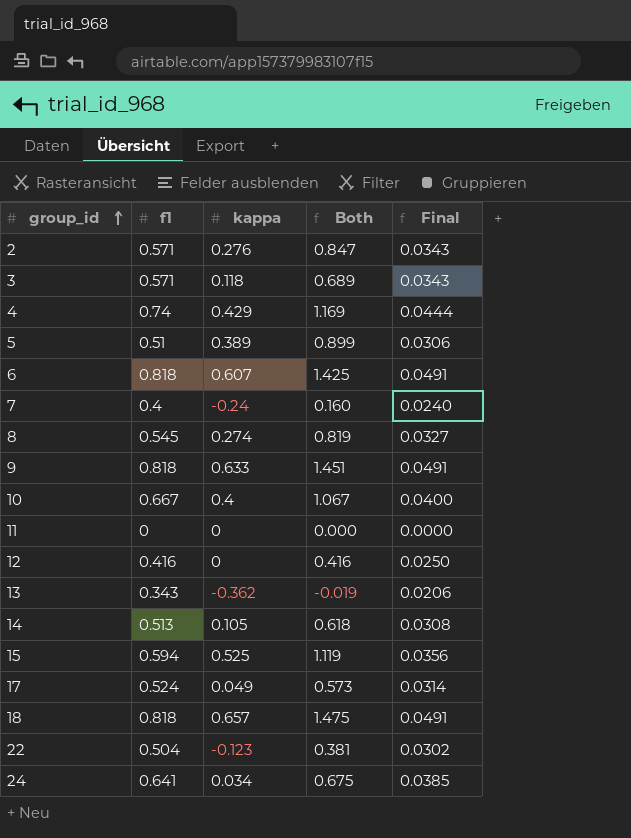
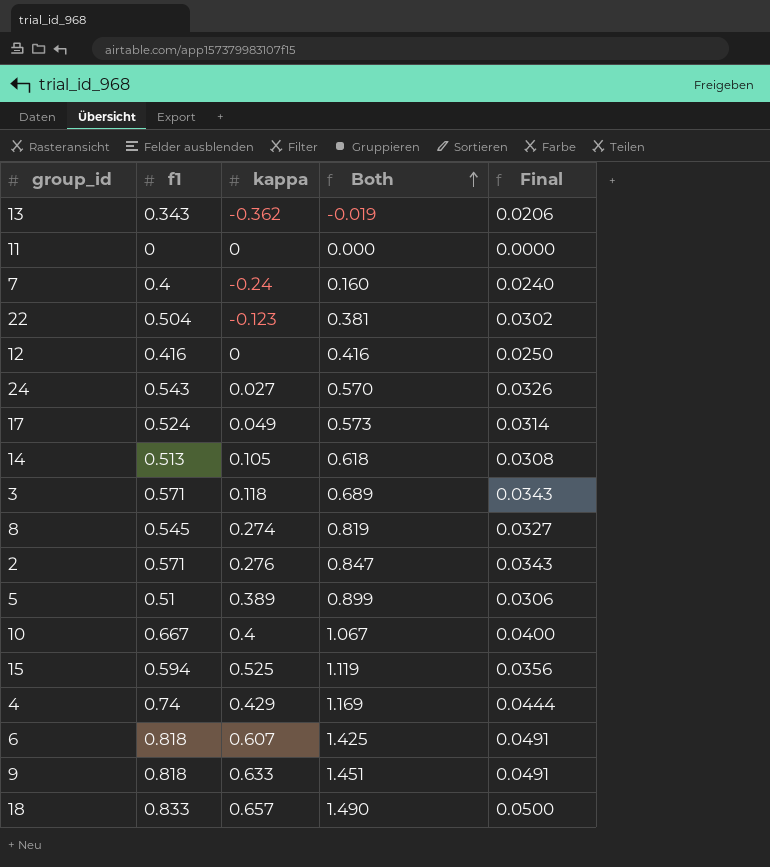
row order: group_id ascending -> Both ascending
24 | f1: 0.641 -> 0.543
24 | kappa: 0.034 -> 0.027
24 | Both: 0.675 -> 0.570
24 | Final: 0.0385 -> 0.0326
18 | f1: 0.818 -> 0.833
18 | Both: 1.475 -> 1.490
18 | Final: 0.0491 -> 0.0500

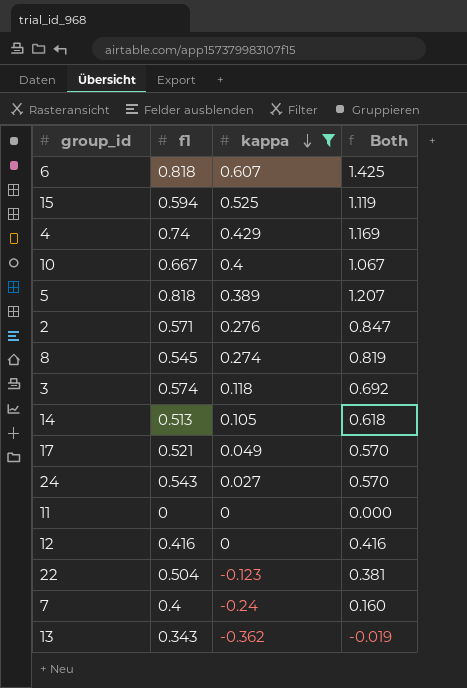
filter: none -> kappa <= 0.607
row order: Both ascending -> kappa descending
column Final | formula: [f1] * 0.06 -> none
5 | f1: 0.51 -> 0.818
5 | Both: 0.899 -> 1.207
3 | f1: 0.571 -> 0.574
3 | Both: 0.689 -> 0.692
17 | f1: 0.524 -> 0.521
17 | Both: 0.573 -> 0.570

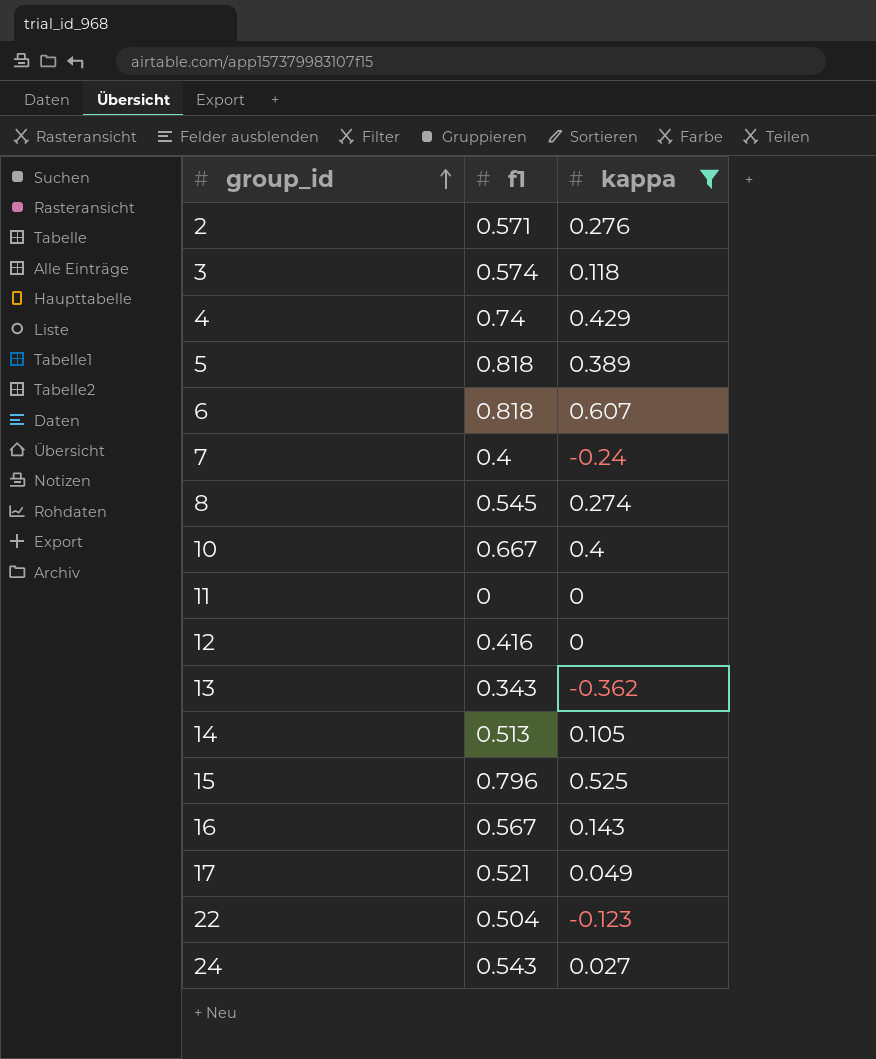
row order: kappa descending -> group_id ascending
column Both | formula: [f1] + [kappa] -> none
15 | f1: 0.594 -> 0.796
row 16: none -> 0.567 | 0.143

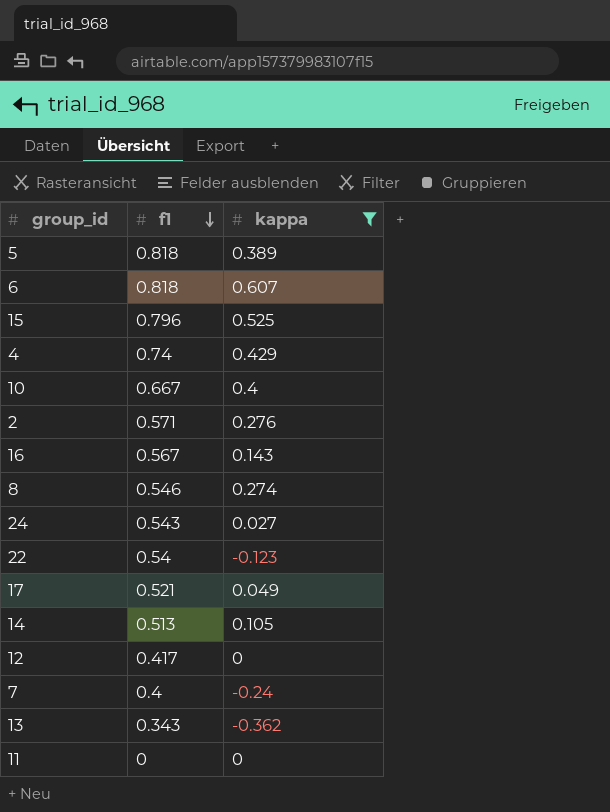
row order: group_id ascending -> f1 descending
row 3: 0.574 | 0.118 -> none
8 | f1: 0.545 -> 0.546
22 | f1: 0.504 -> 0.54
12 | f1: 0.416 -> 0.417

